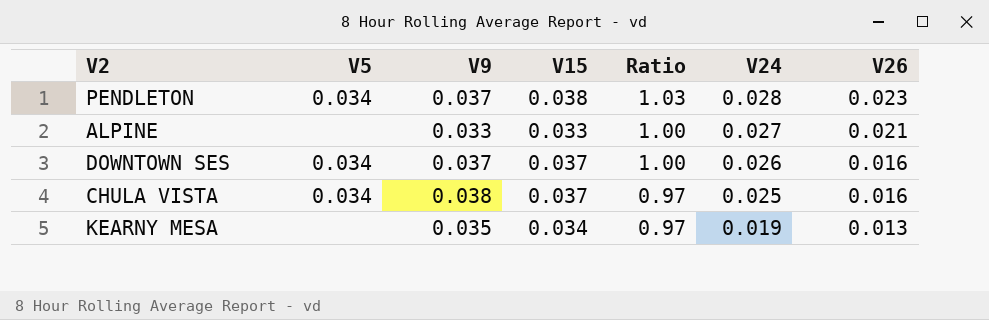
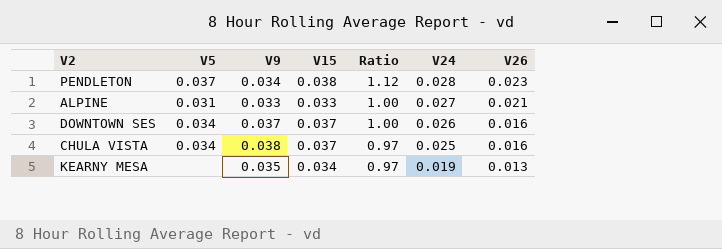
PENDLETON | V5: 0.034 -> 0.037
PENDLETON | V9: 0.037 -> 0.034
PENDLETON | Ratio: 1.03 -> 1.12
ALPINE | V5: none -> 0.031

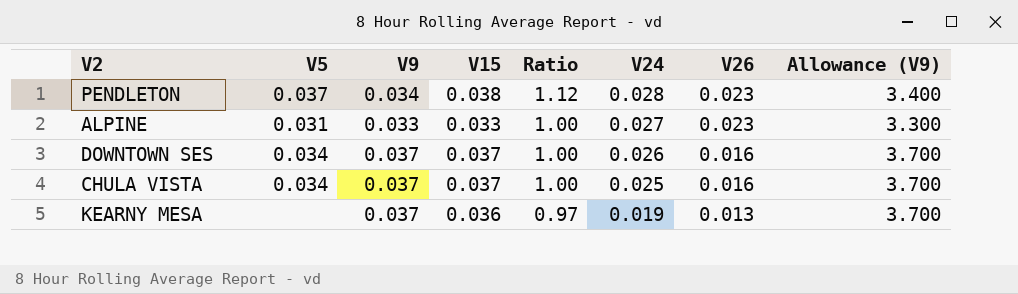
column Allowance (V9) | formula: none -> [V9] * 100
ALPINE | V26: 0.021 -> 0.023
CHULA VISTA | V9: 0.038 -> 0.037
CHULA VISTA | Ratio: 0.97 -> 1.00
KEARNY MESA | V9: 0.035 -> 0.037
KEARNY MESA | V15: 0.034 -> 0.036

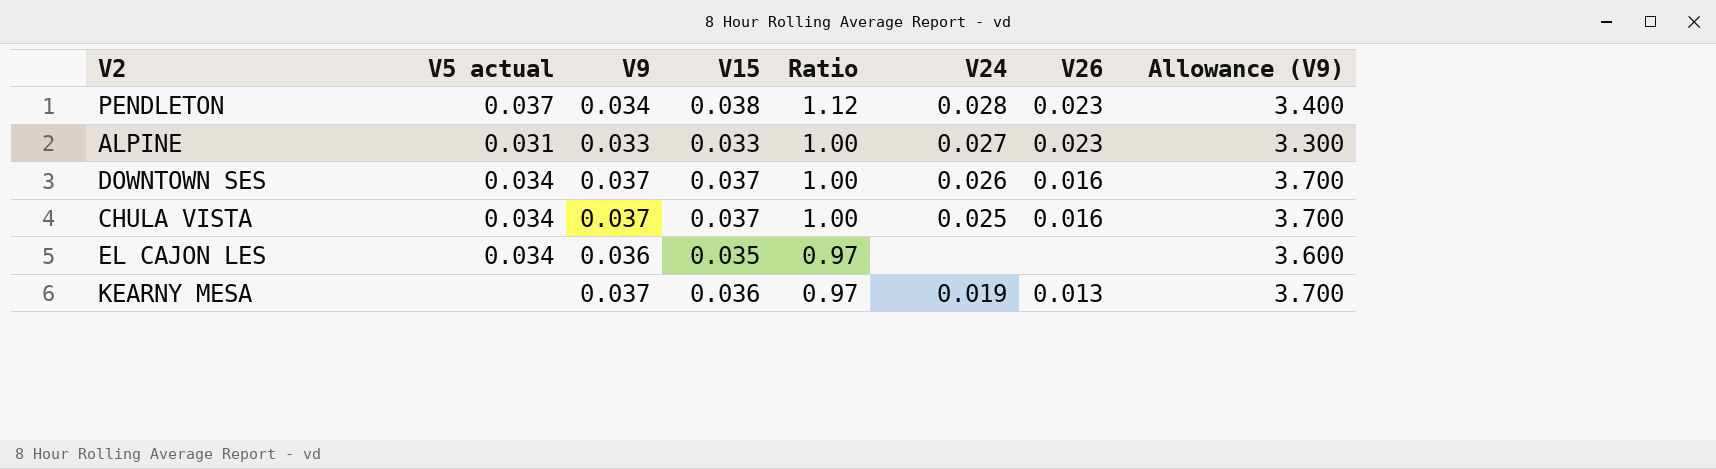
column name: V5 -> V5 actual
row EL CAJON LES: none -> 0.034 | 0.036 | 0.035 | 0.97 | none | none | 3.600

